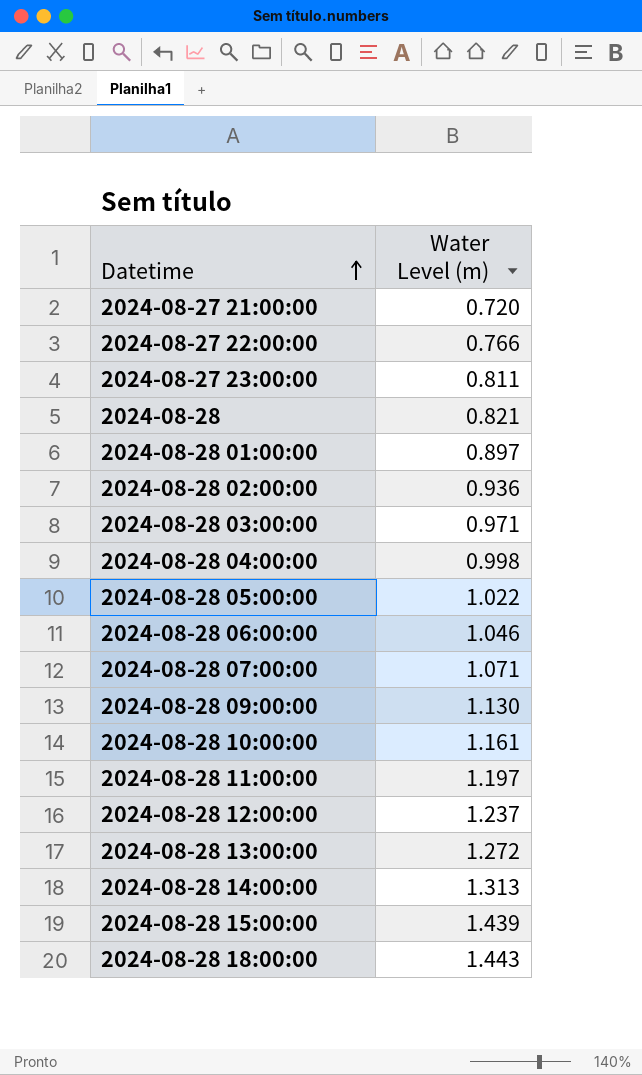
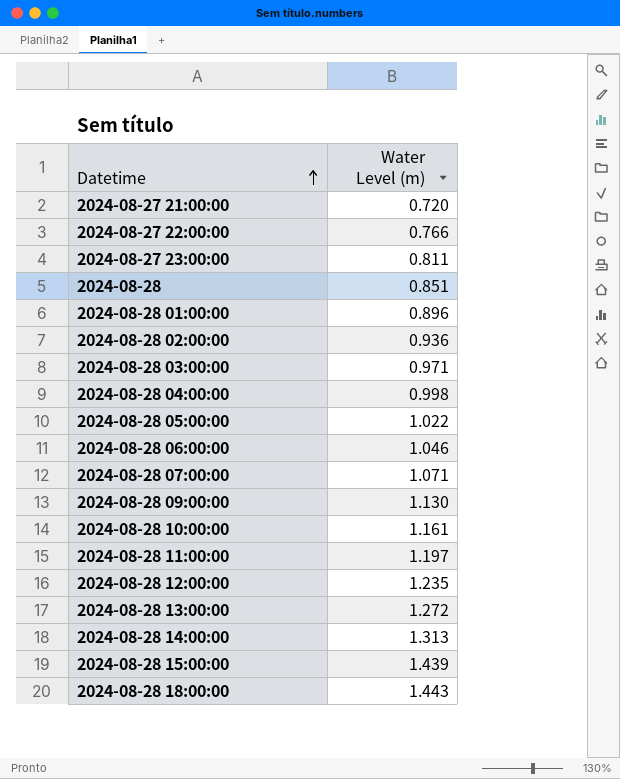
2024-08-28 | Water Level (m): 0.821 -> 0.851
2024-08-28 01:00:00 | Water Level (m): 0.897 -> 0.896
2024-08-28 12:00:00 | Water Level (m): 1.237 -> 1.235

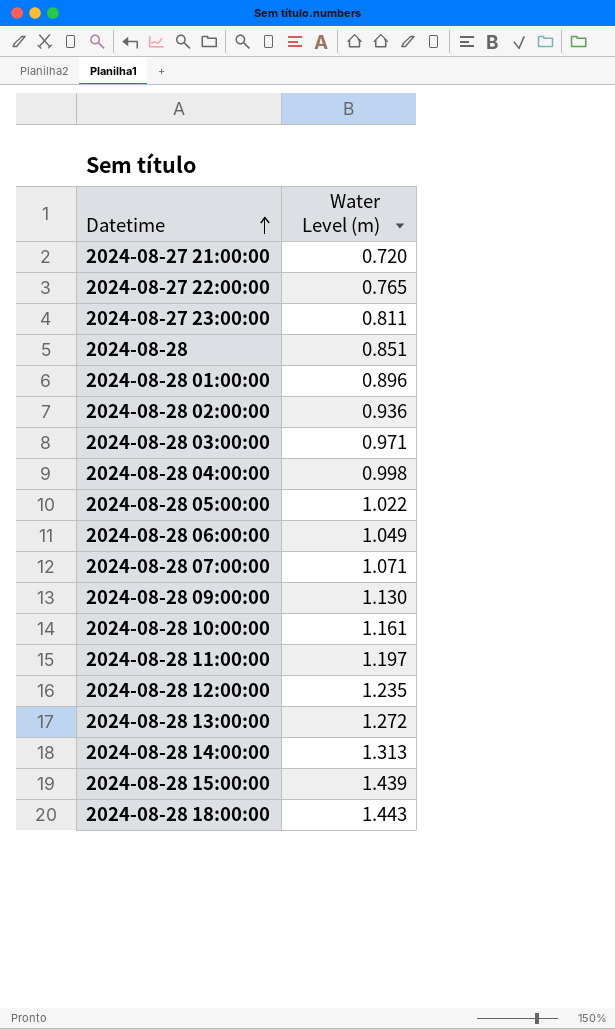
2024-08-27 22:00:00 | Water Level (m): 0.766 -> 0.765
2024-08-28 06:00:00 | Water Level (m): 1.046 -> 1.049

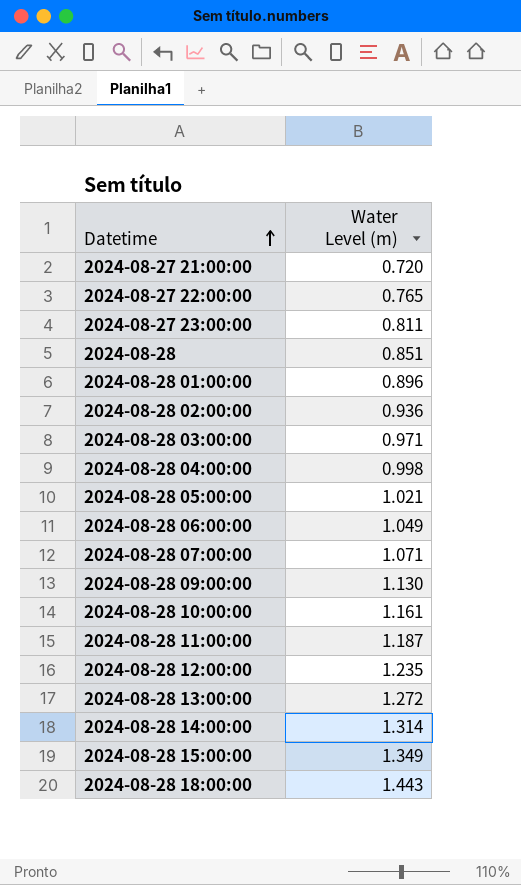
2024-08-28 05:00:00 | Water Level (m): 1.022 -> 1.021
2024-08-28 11:00:00 | Water Level (m): 1.197 -> 1.187
2024-08-28 14:00:00 | Water Level (m): 1.313 -> 1.314
2024-08-28 15:00:00 | Water Level (m): 1.439 -> 1.349

